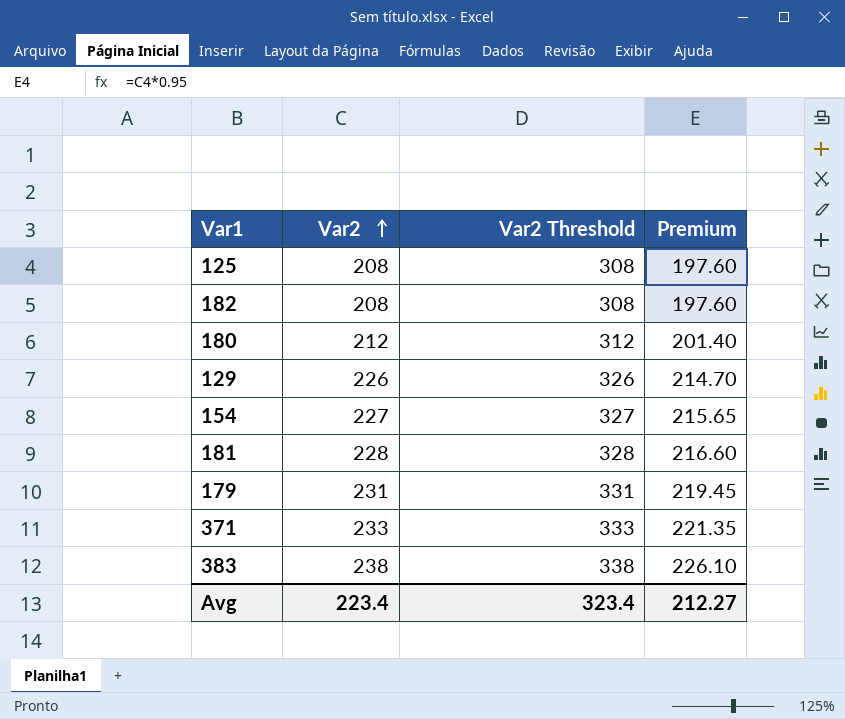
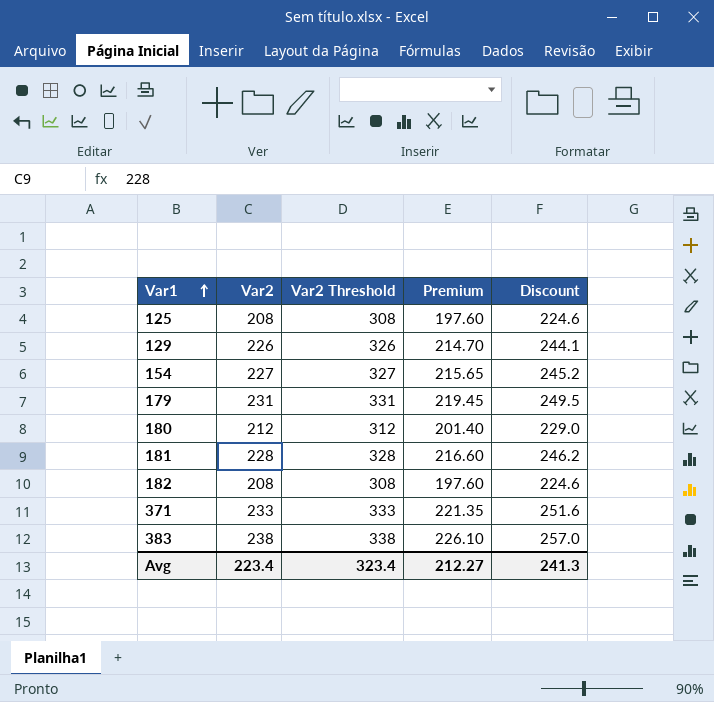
row order: Var2 ascending -> Var1 ascending
column Discount | formula: none -> [Var2] * 1.08

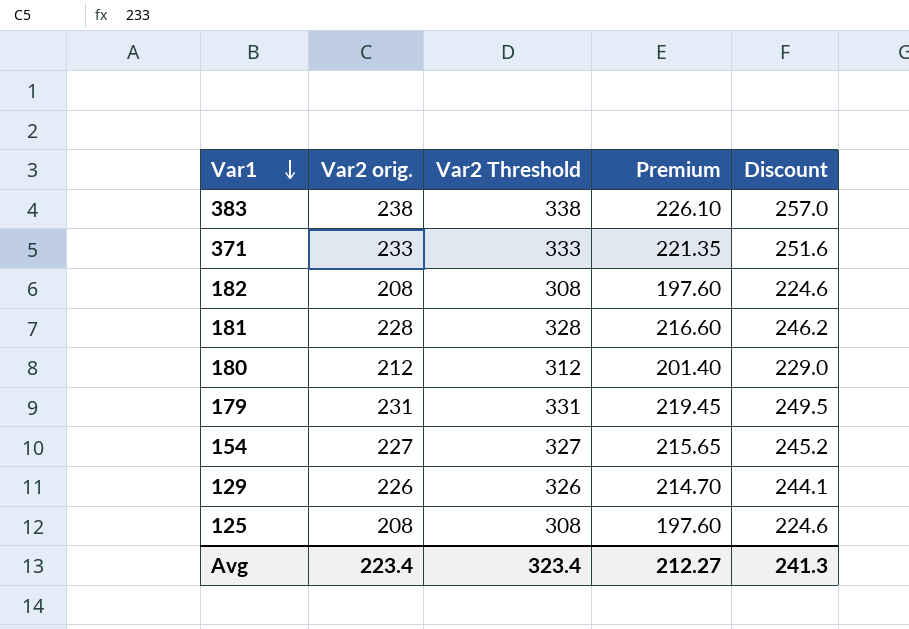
row order: Var1 ascending -> Var1 descending
column name: Var2 -> Var2 orig.

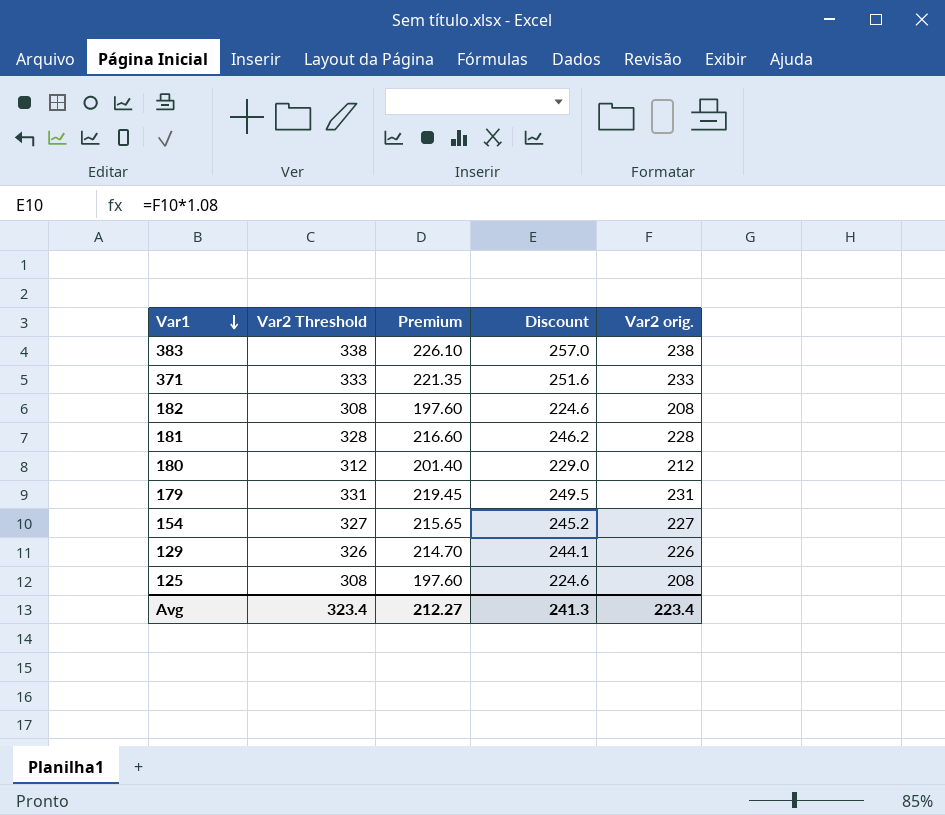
column Var2 orig. | position: 2 -> 5

